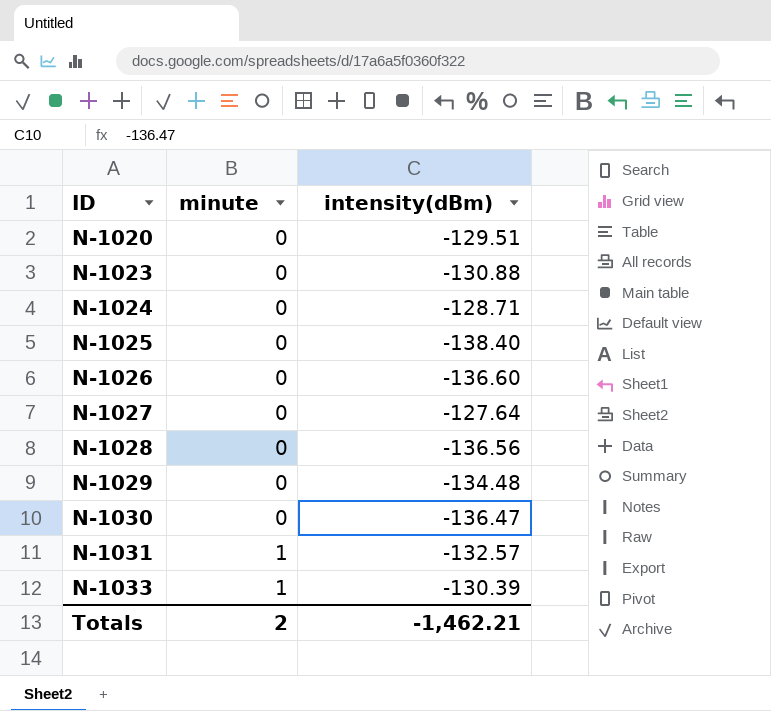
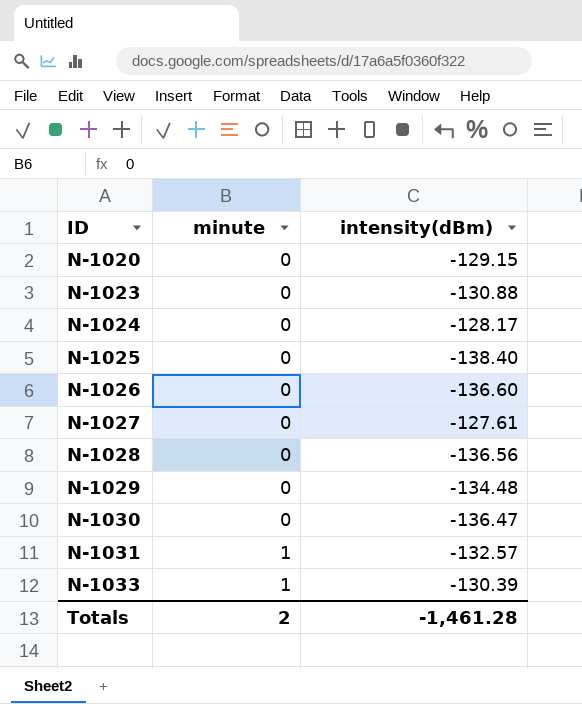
N-1020 | intensity(dBm): -129.51 -> -129.15
N-1024 | intensity(dBm): -128.71 -> -128.17
N-1027 | intensity(dBm): -127.64 -> -127.61
Totals | intensity(dBm): -1,462.21 -> -1,461.28

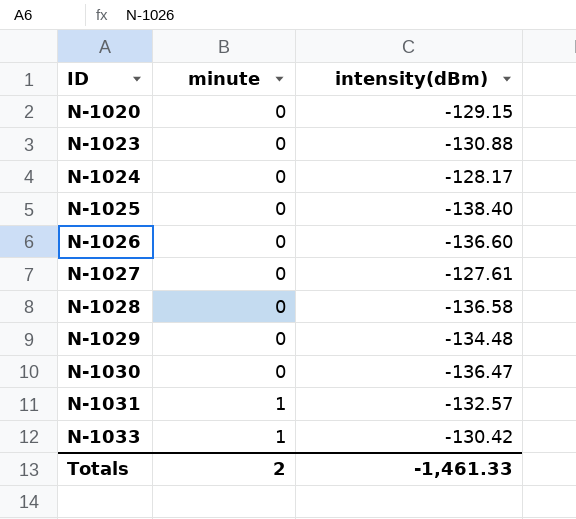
N-1028 | intensity(dBm): -136.56 -> -136.58
N-1033 | intensity(dBm): -130.39 -> -130.42
Totals | intensity(dBm): -1,461.28 -> -1,461.33

